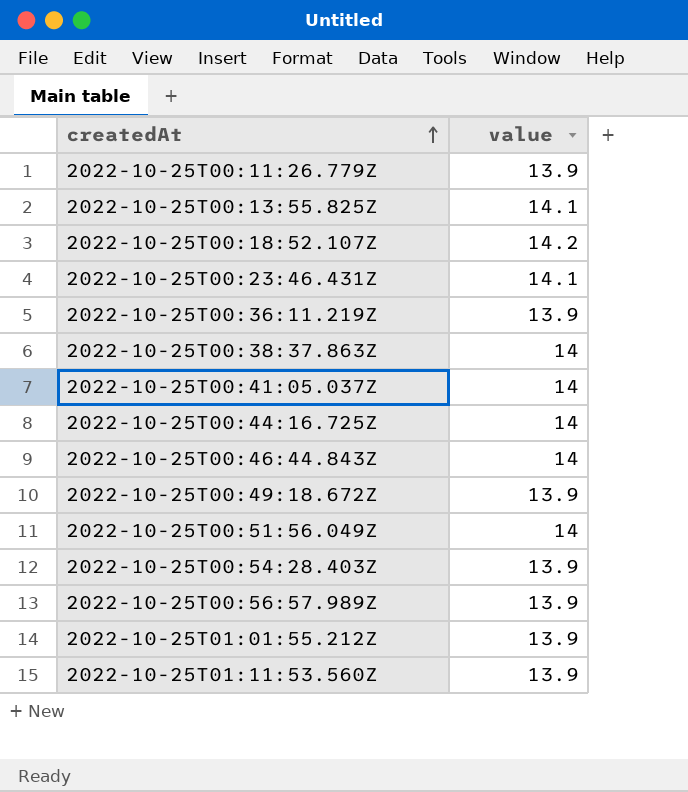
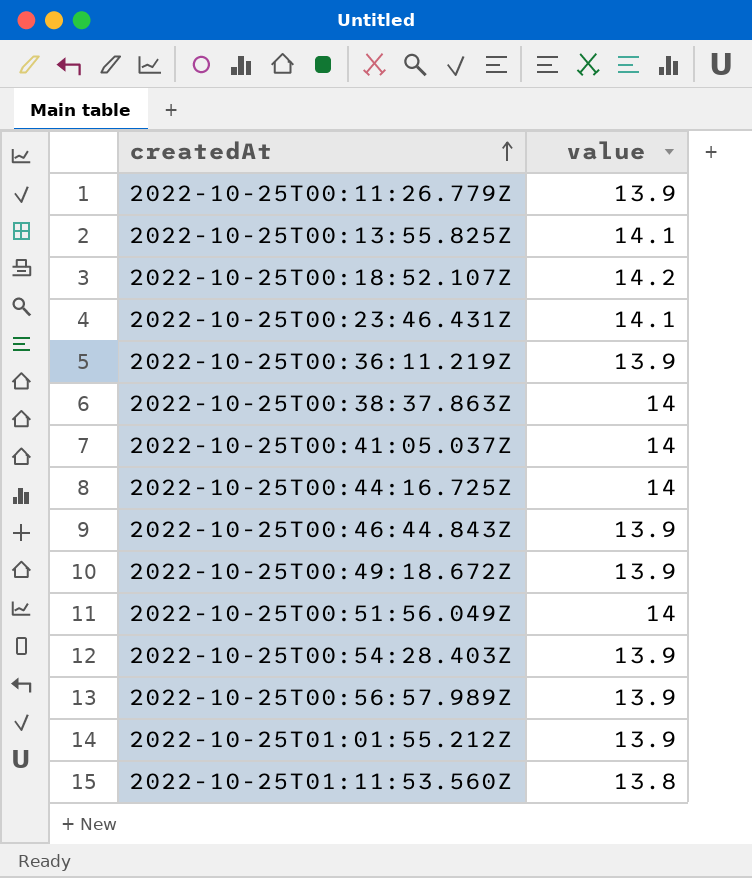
2022-10-25T00:46:44.843Z | value: 14 -> 13.9
2022-10-25T01:11:53.560Z | value: 13.9 -> 13.8

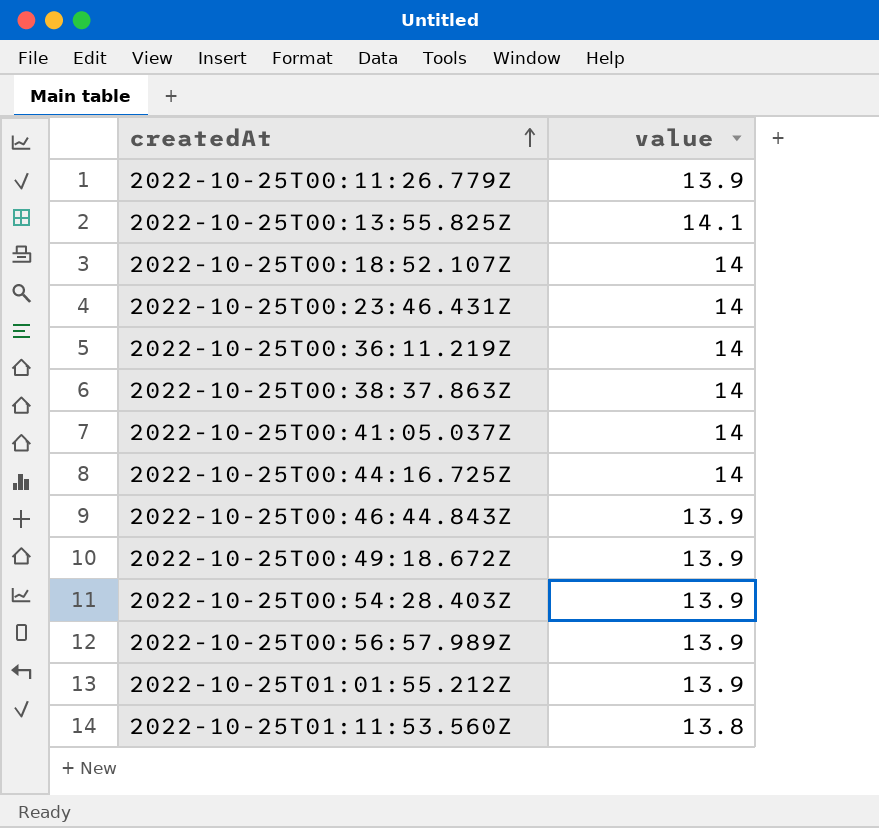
row 2022-10-25T00:51:56.049Z: 14 -> none
2022-10-25T00:18:52.107Z | value: 14.2 -> 14
2022-10-25T00:23:46.431Z | value: 14.1 -> 14
2022-10-25T00:36:11.219Z | value: 13.9 -> 14

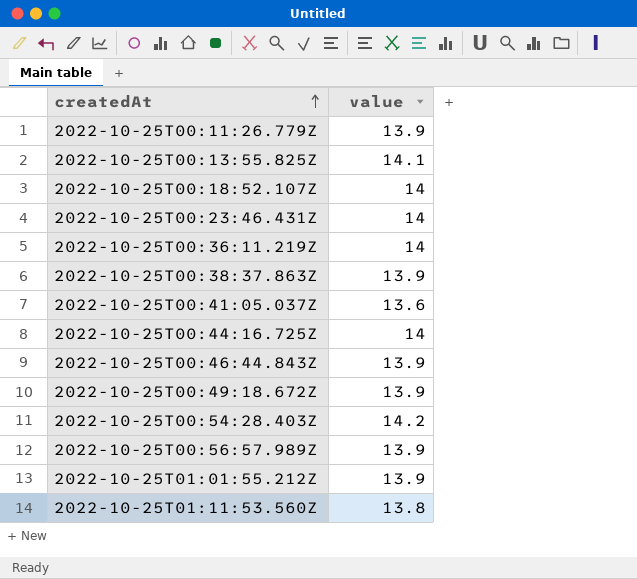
2022-10-25T00:38:37.863Z | value: 14 -> 13.9
2022-10-25T00:41:05.037Z | value: 14 -> 13.6
2022-10-25T00:54:28.403Z | value: 13.9 -> 14.2

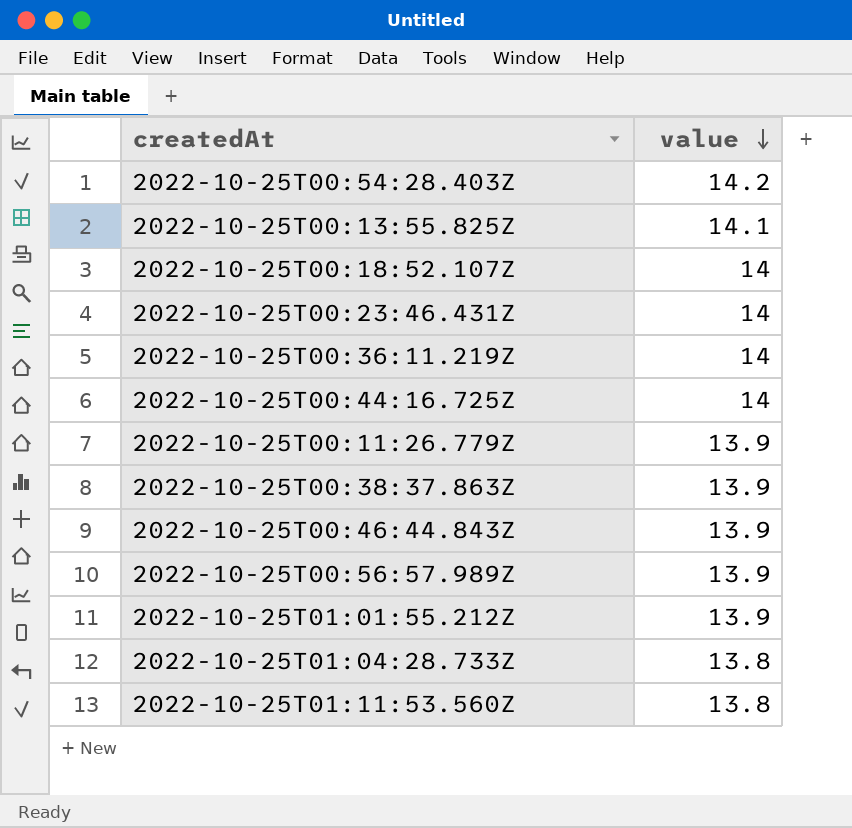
row order: createdAt ascending -> value descending
row 2022-10-25T00:41:05.037Z: 13.6 -> none
row 2022-10-25T00:49:18.672Z: 13.9 -> none
row 2022-10-25T01:04:28.733Z: none -> 13.8

